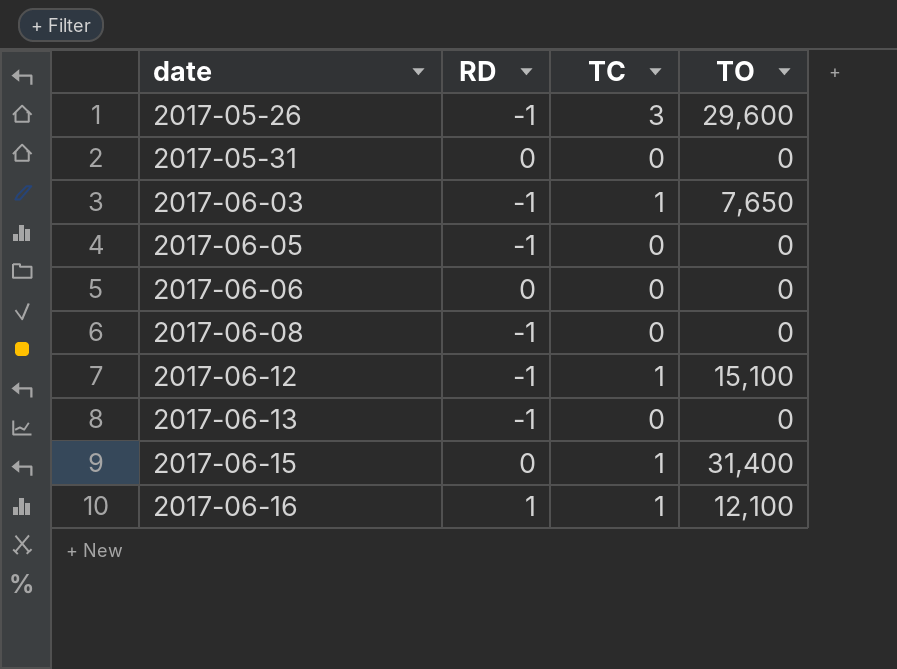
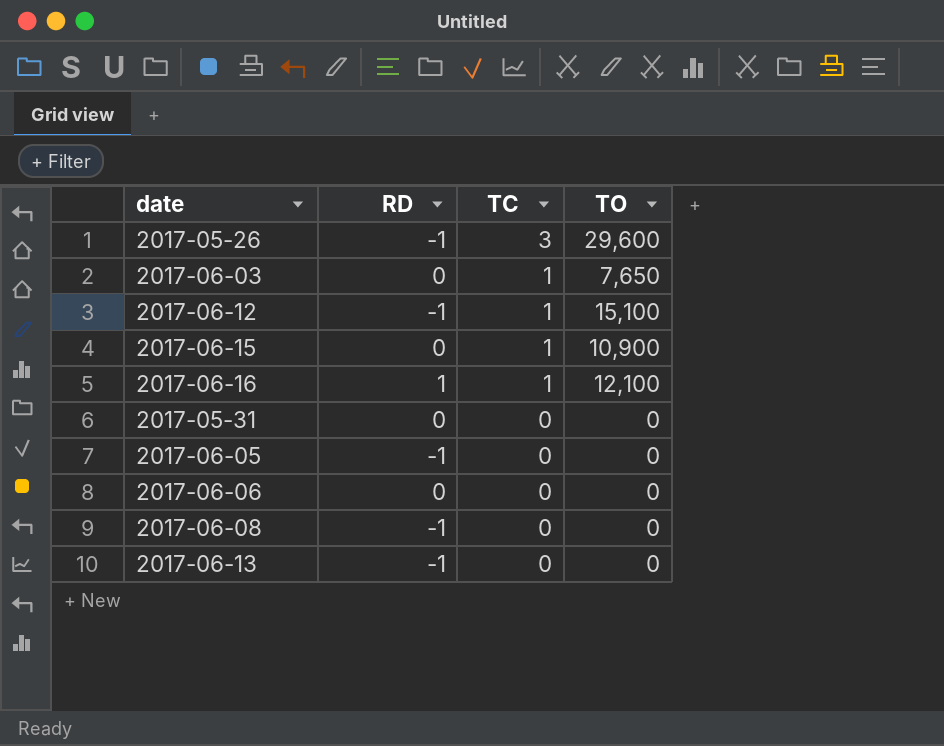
row order: date ascending -> TC descending
2017-06-03 | RD: -1 -> 0
2017-06-15 | TO: 31,400 -> 10,900

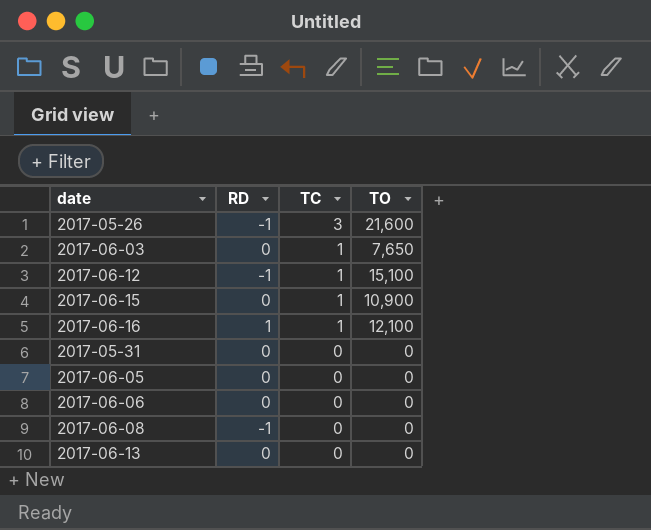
2017-05-26 | TO: 29,600 -> 21,600
2017-06-05 | RD: -1 -> 0
2017-06-13 | RD: -1 -> 0

